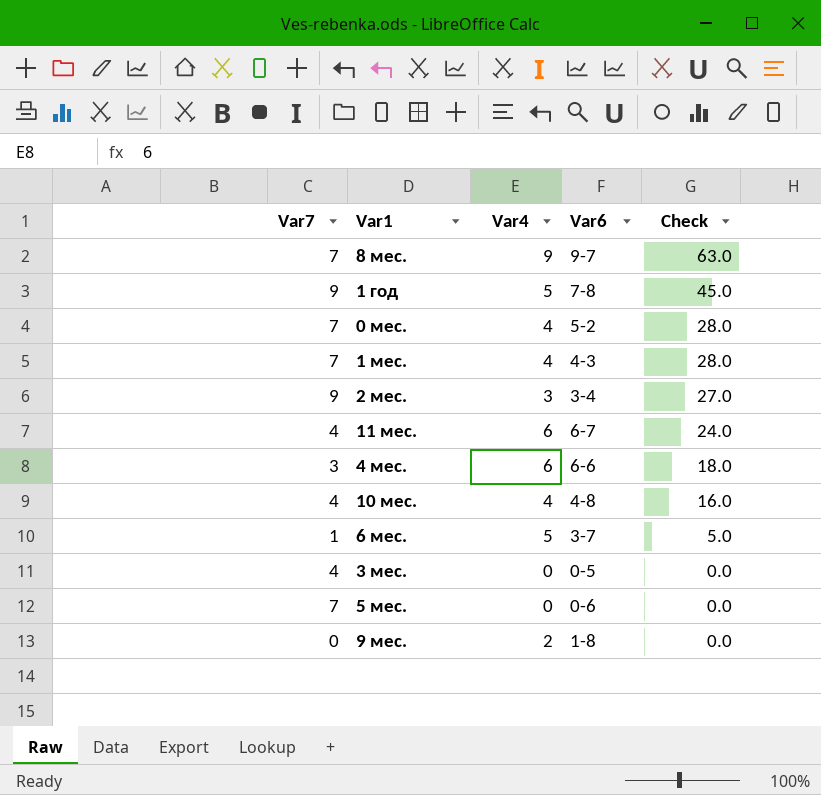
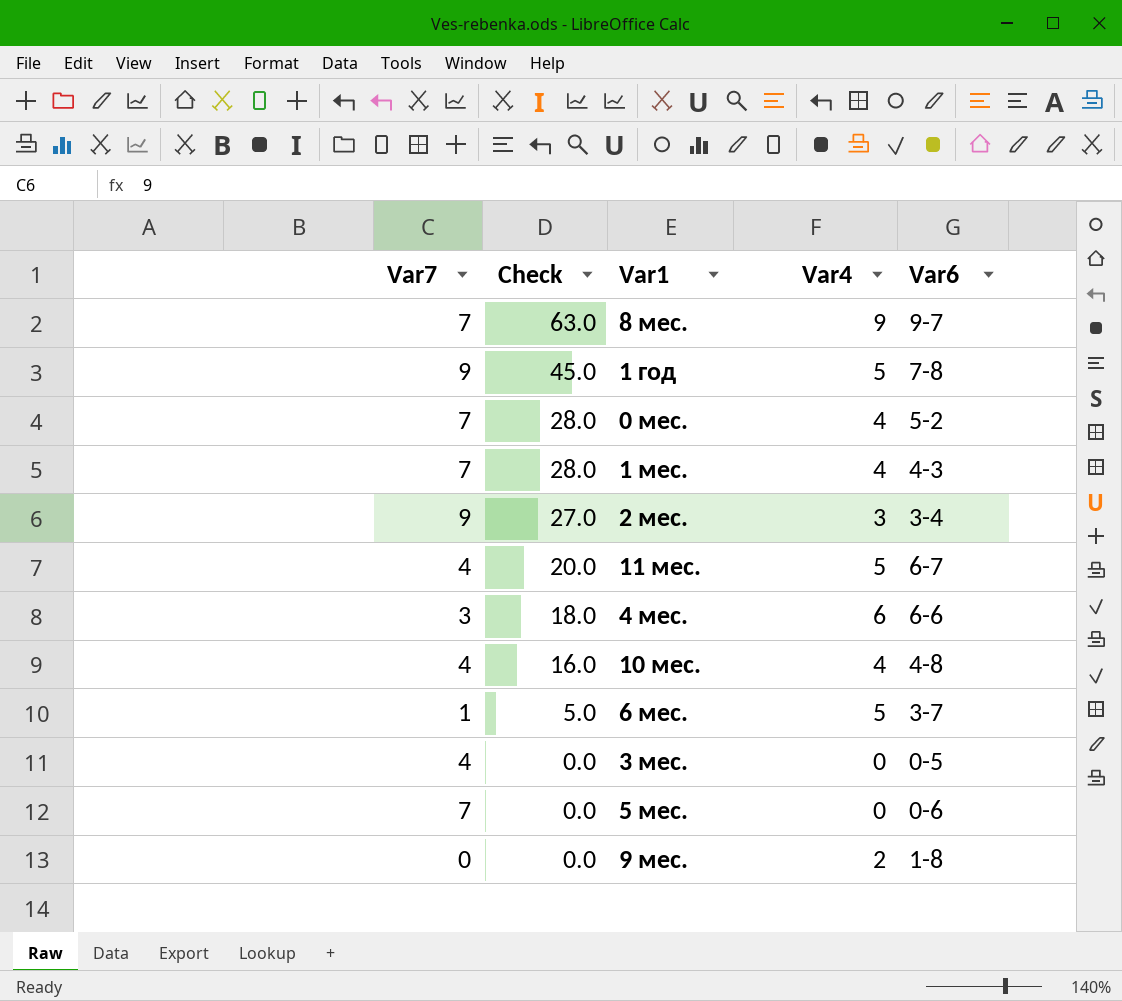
column Check | position: 5 -> 2
11 мес. | Check: 24.0 -> 20.0
11 мес. | Var4: 6 -> 5

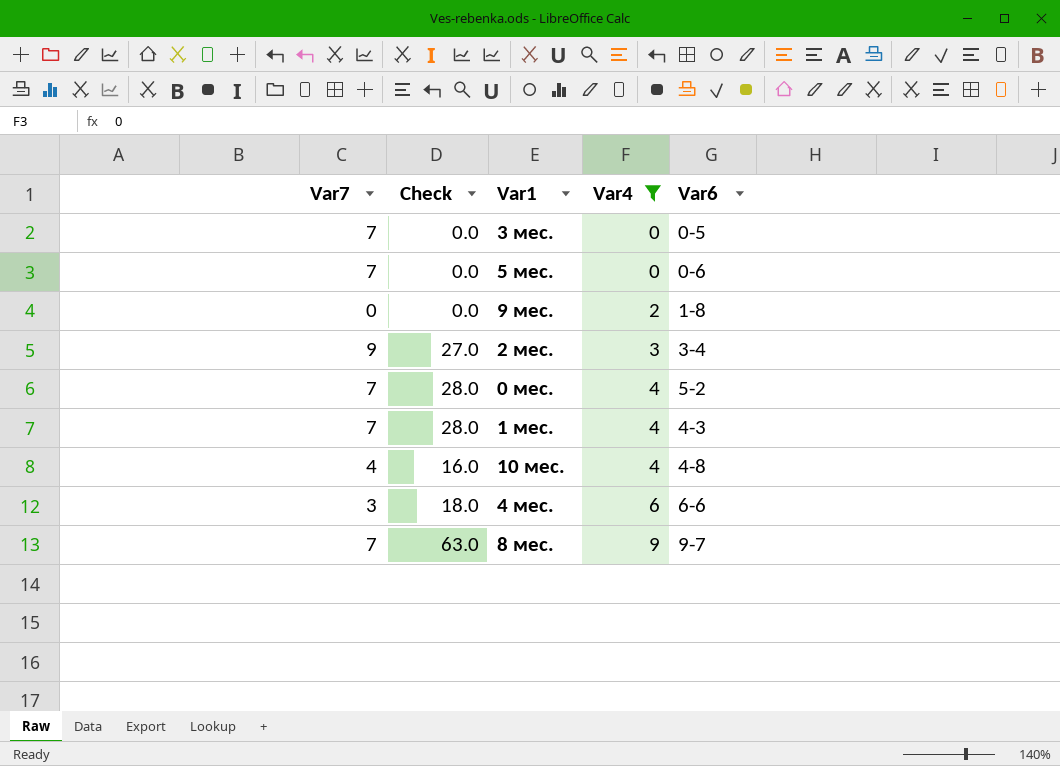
filter: none -> Var4 != 5
row order: Check descending -> Var4 ascending
3 мес. | Var7: 4 -> 7

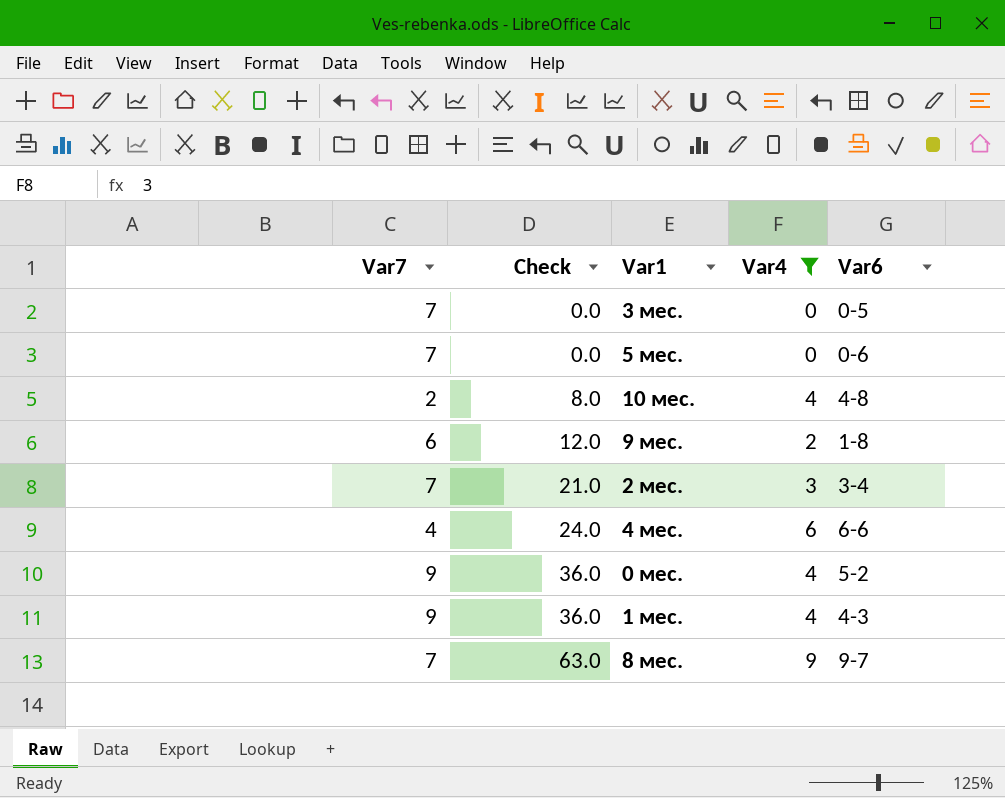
row order: Var4 ascending -> Check ascending
10 мес. | Var7: 4 -> 2
10 мес. | Check: 16.0 -> 8.0
9 мес. | Var7: 0 -> 6
9 мес. | Check: 0.0 -> 12.0
2 мес. | Var7: 9 -> 7
2 мес. | Check: 27.0 -> 21.0
4 мес. | Var7: 3 -> 4
4 мес. | Check: 18.0 -> 24.0
0 мес. | Var7: 7 -> 9
0 мес. | Check: 28.0 -> 36.0
1 мес. | Var7: 7 -> 9
1 мес. | Check: 28.0 -> 36.0

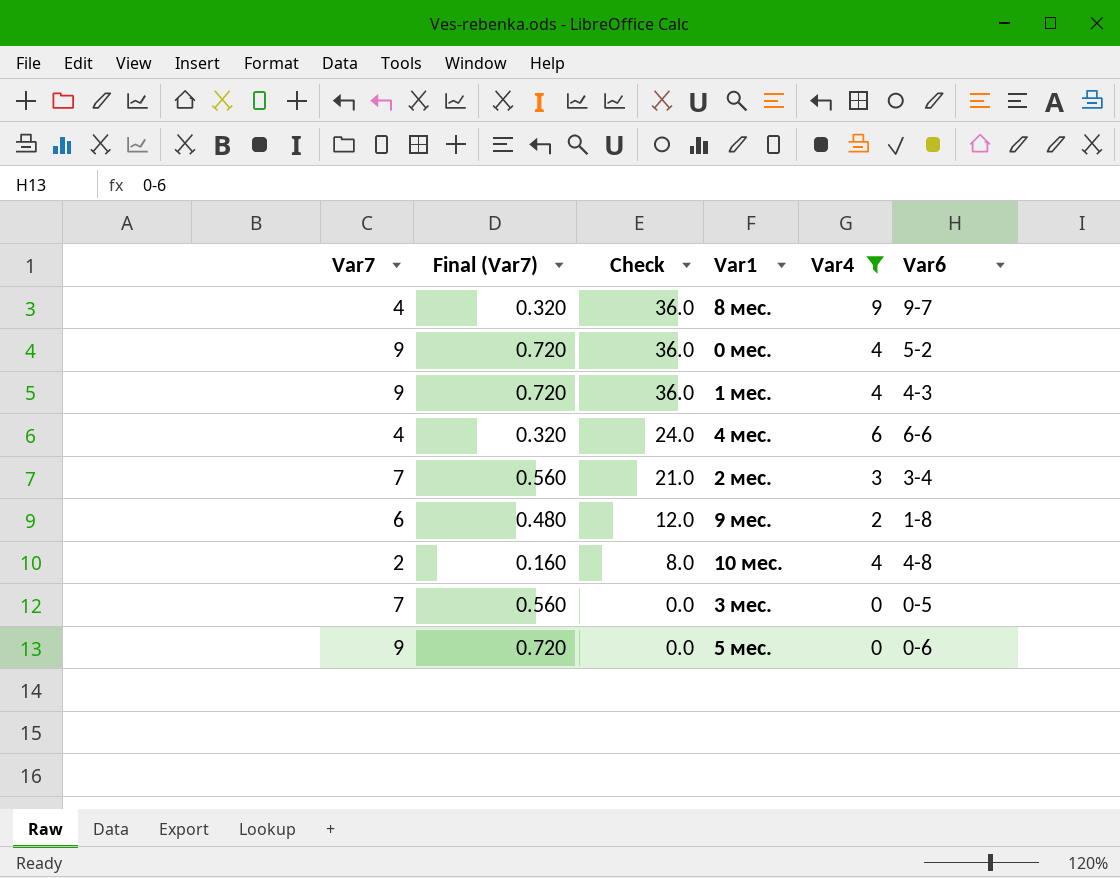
row order: Check ascending -> Check descending
column Final (Var7) | formula: none -> [Var7] * 0.08
8 мес. | Var7: 7 -> 4
8 мес. | Check: 63.0 -> 36.0
5 мес. | Var7: 7 -> 9

